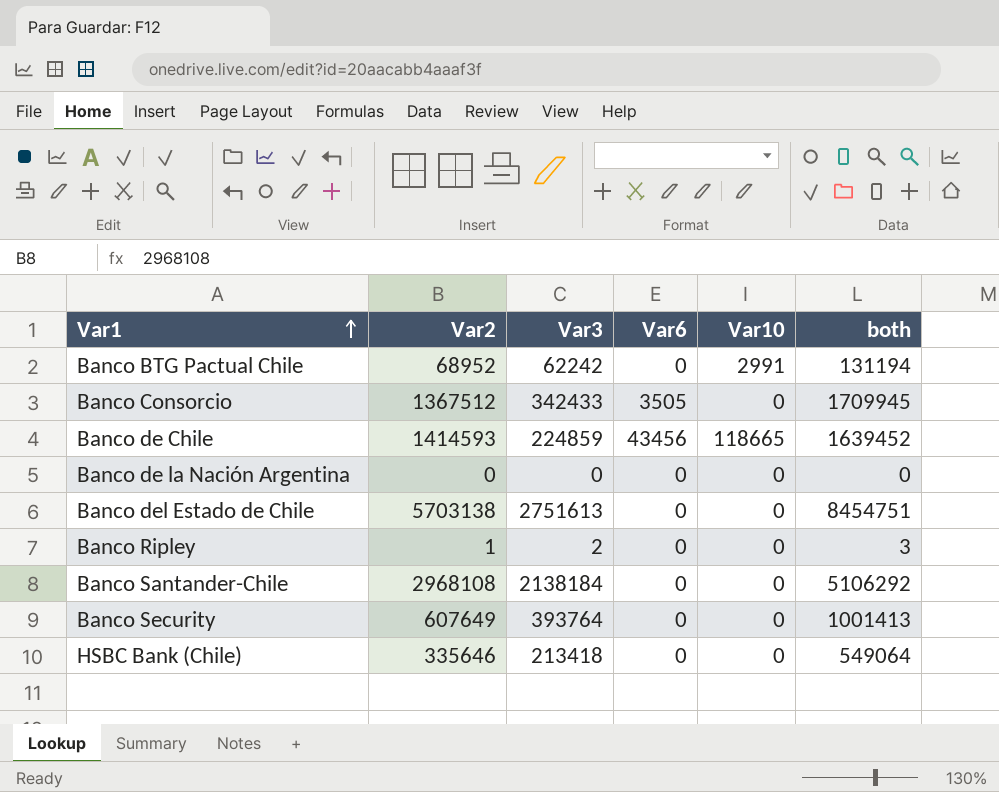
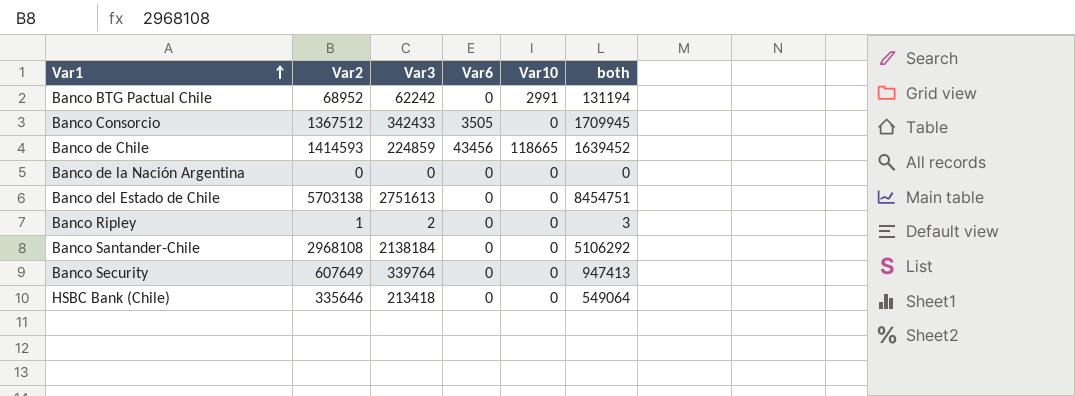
Banco Security | Var3: 393764 -> 339764
Banco Security | both: 1001413 -> 947413

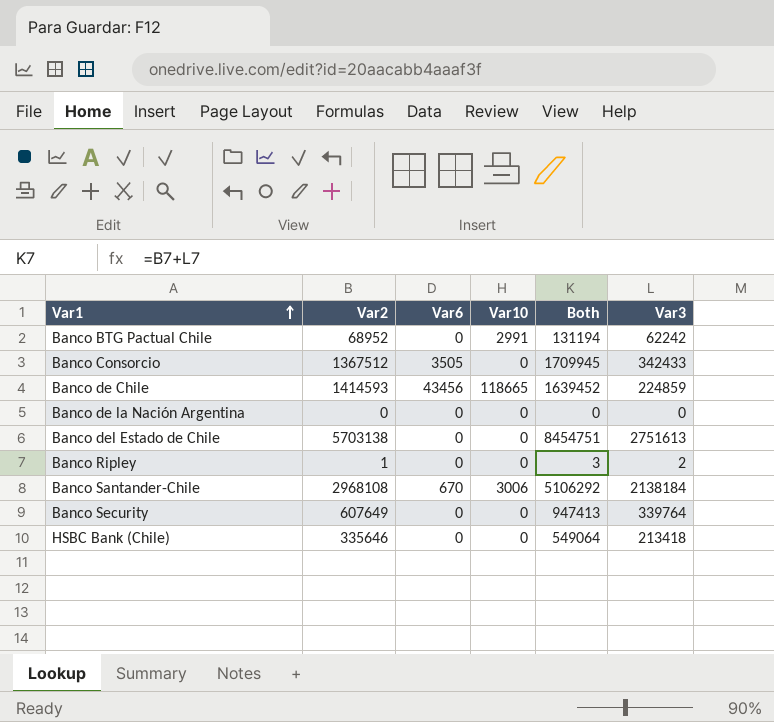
column name: both -> Both
column Var3 | position: 3 -> 6
Banco Santander-Chile | Var6: 0 -> 670
Banco Santander-Chile | Var10: 0 -> 3006

